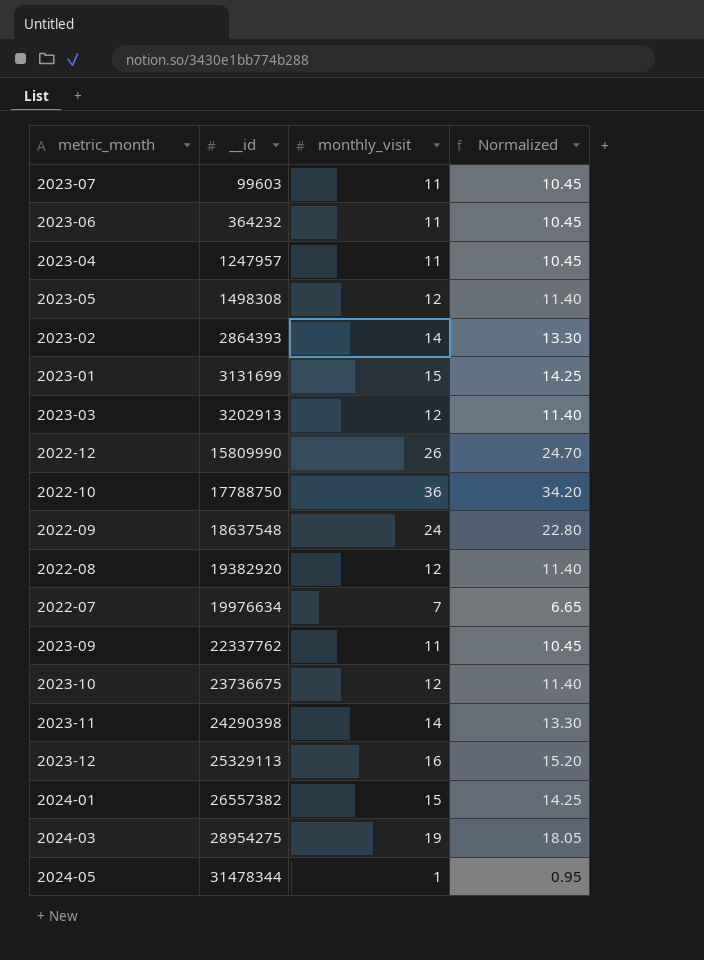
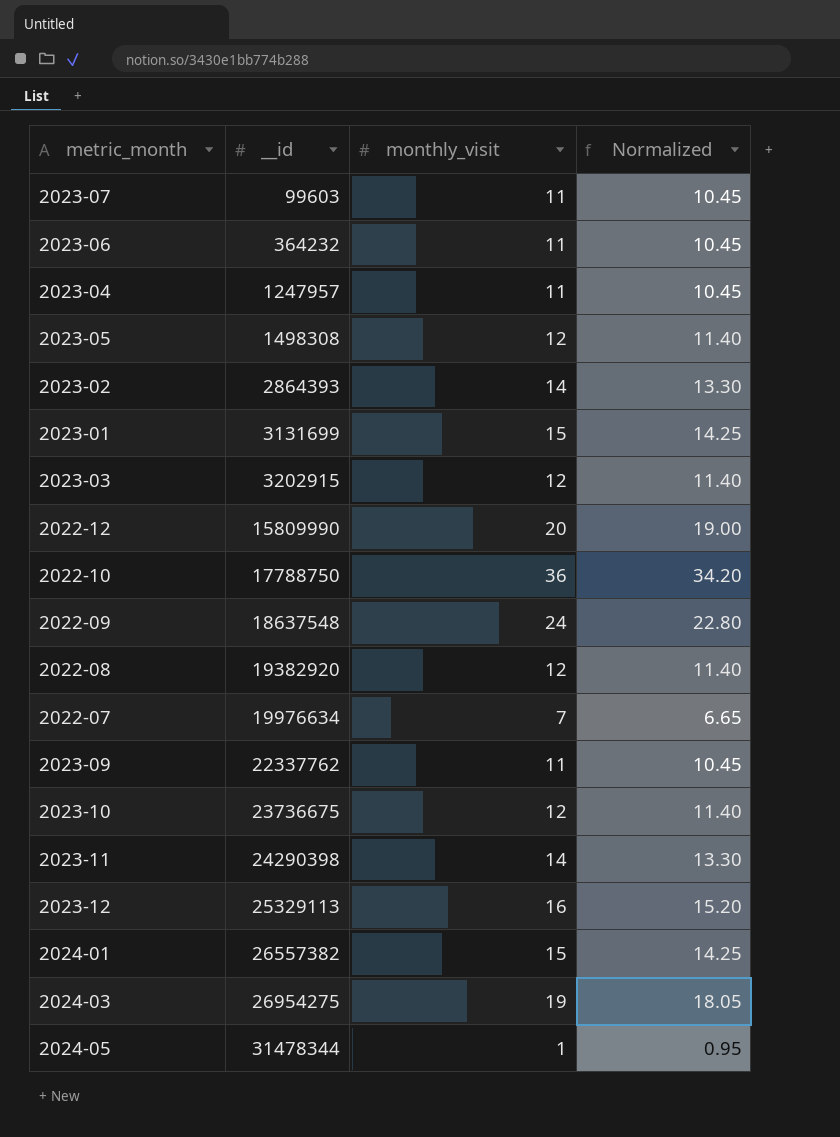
2023-03 | __id: 3202913 -> 3202915
2022-12 | monthly_visit: 26 -> 20
2022-12 | Normalized: 24.70 -> 19.00
2024-03 | __id: 28954275 -> 26954275

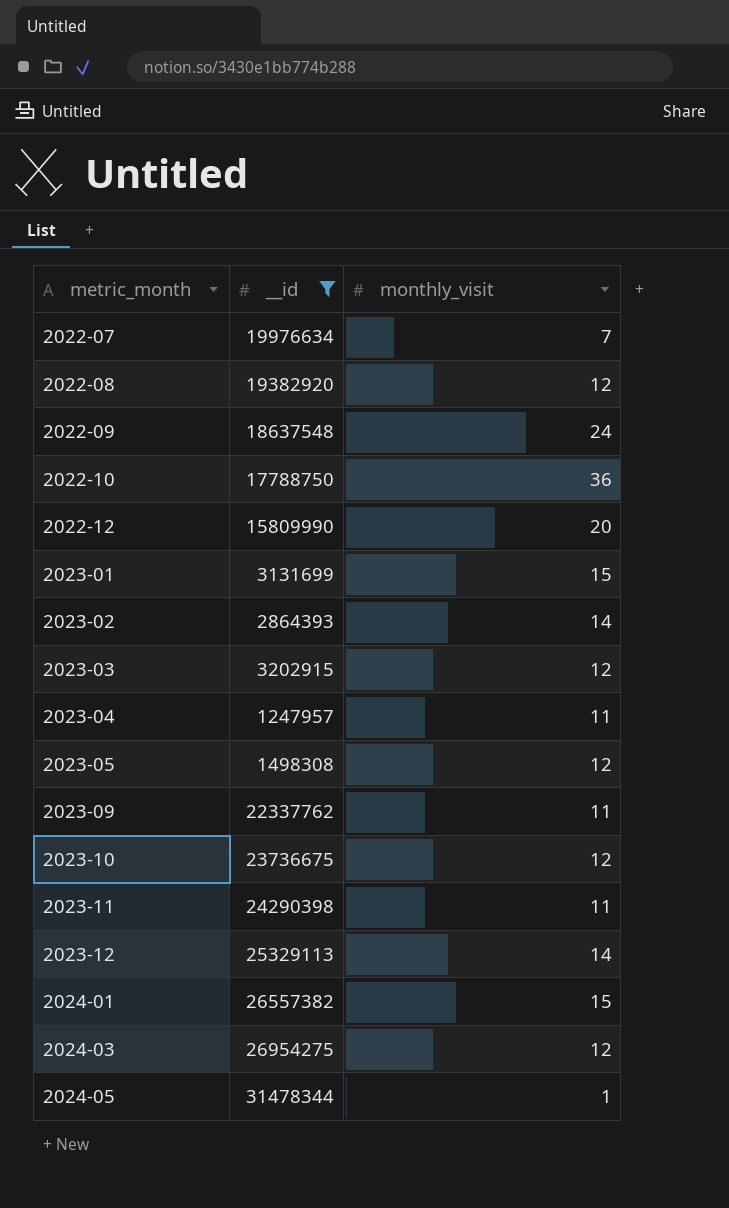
filter: none -> __id >= 1247957
row order: __id ascending -> metric_month ascending
column Normalized | formula: [monthly_visit] * 0.95 -> none
2023-11 | monthly_visit: 14 -> 11
2023-12 | monthly_visit: 16 -> 14
2024-03 | monthly_visit: 19 -> 12

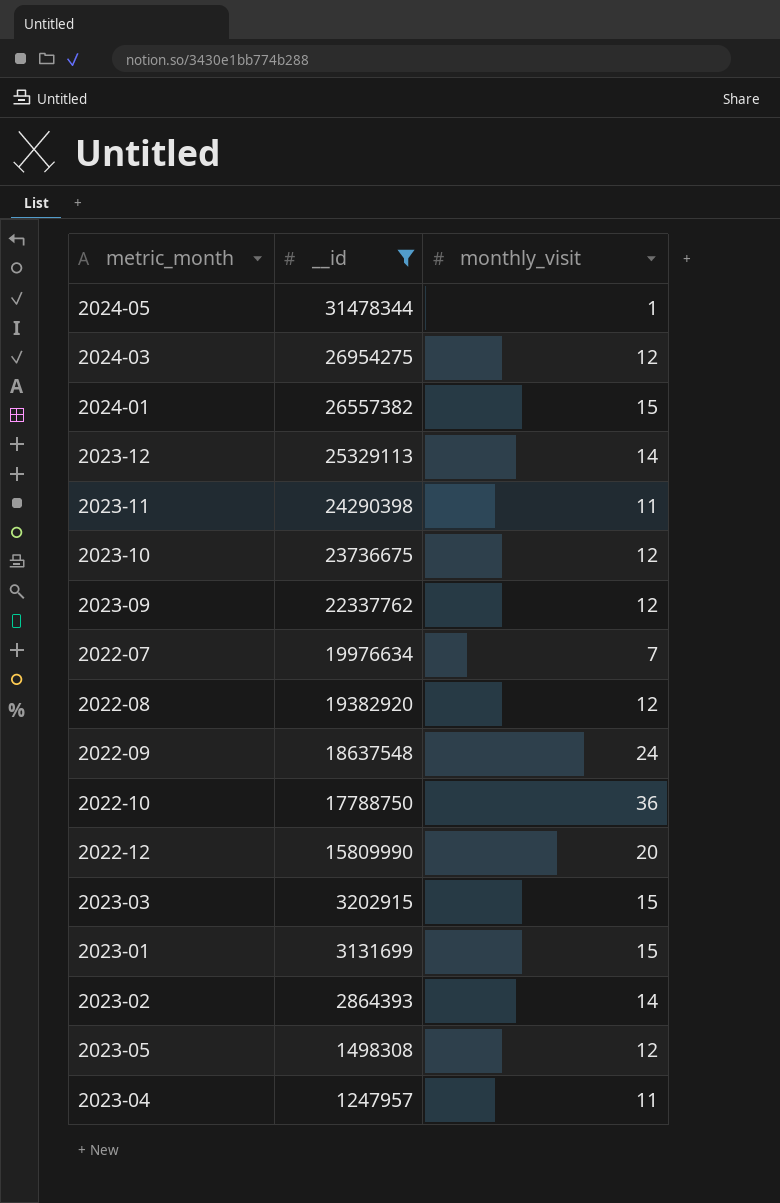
row order: metric_month ascending -> __id descending
2023-09 | monthly_visit: 11 -> 12
2023-03 | monthly_visit: 12 -> 15

